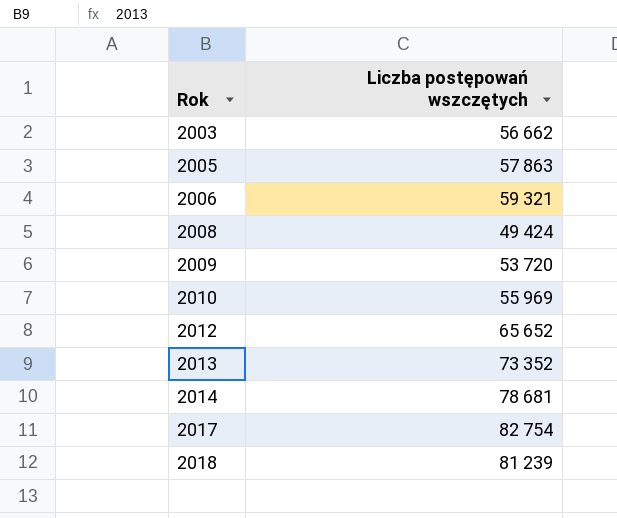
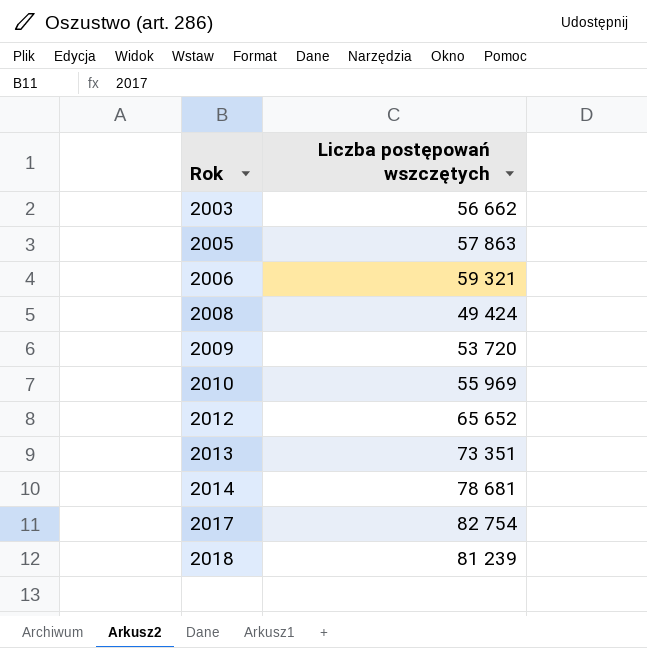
2013 | Liczba postępowań wszczętych: 73 352 -> 73 351

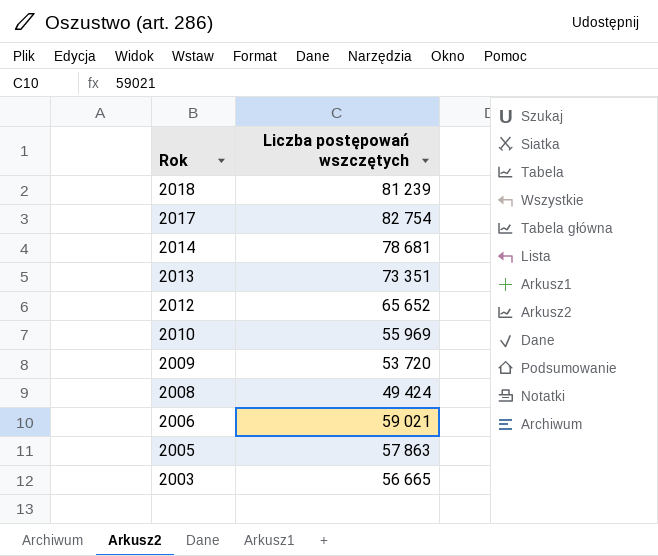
row order: Rok ascending -> Rok descending
2006 | Liczba postępowań wszczętych: 59 321 -> 59 021
2003 | Liczba postępowań wszczętych: 56 662 -> 56 665

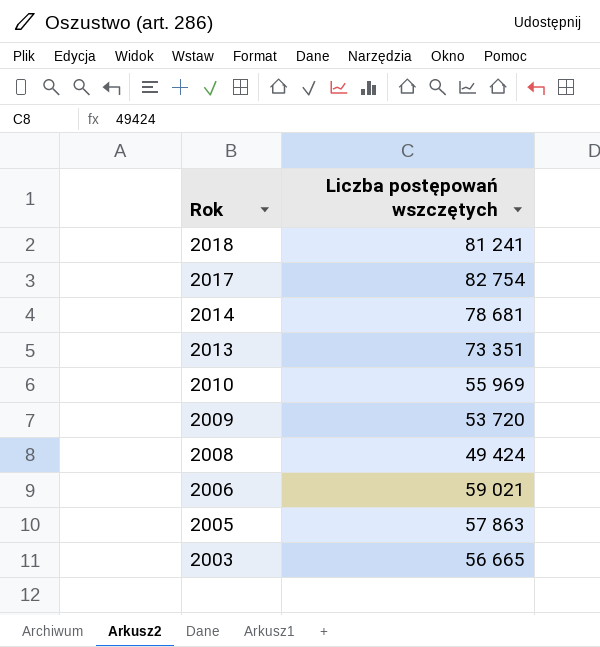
row 2012: 65 652 -> none
2018 | Liczba postępowań wszczętych: 81 239 -> 81 241

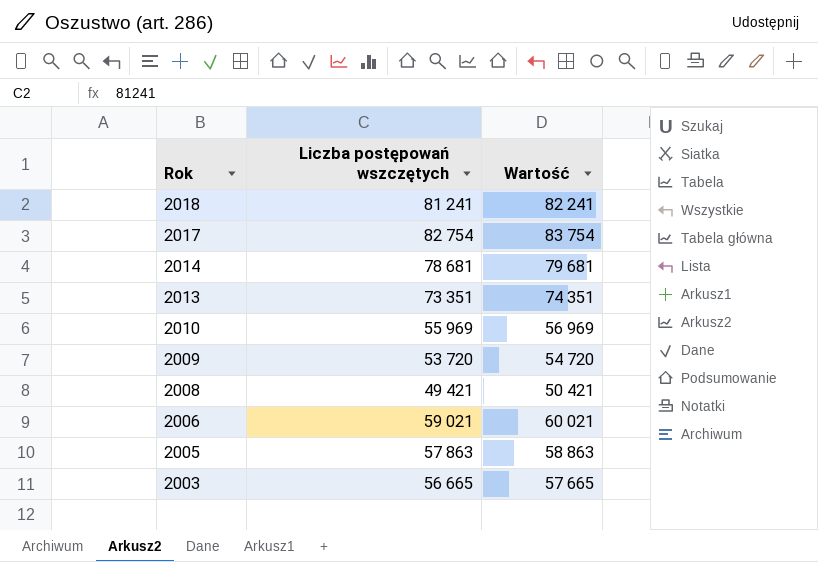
column Wartość | formula: none -> [Liczba postępowań wszczętych] + 1000
2008 | Liczba postępowań wszczętych: 49 424 -> 49 421

